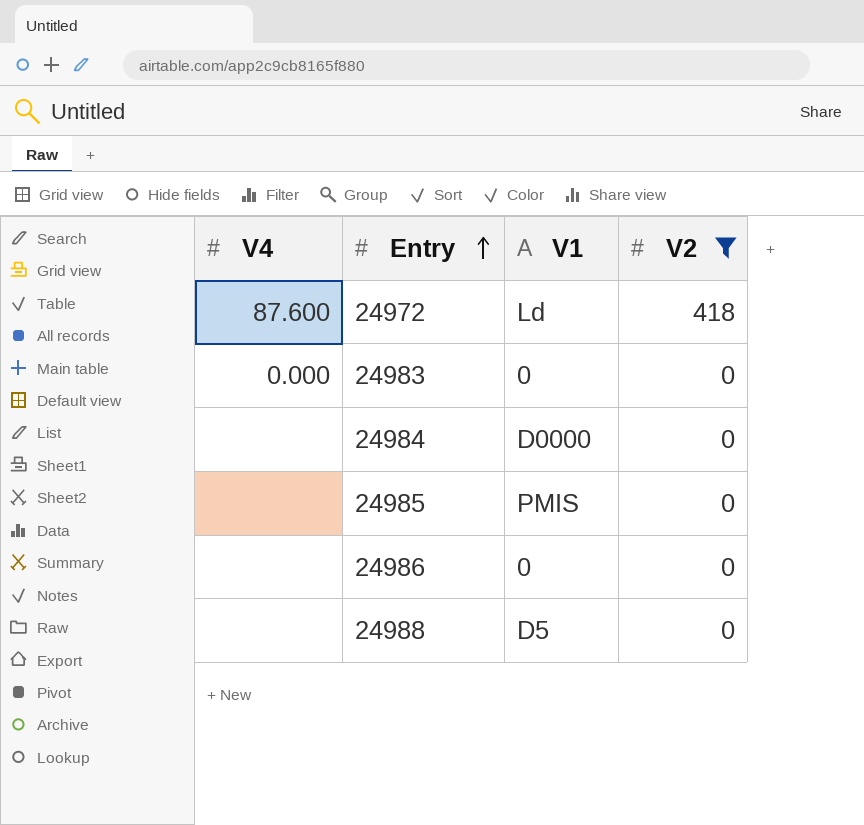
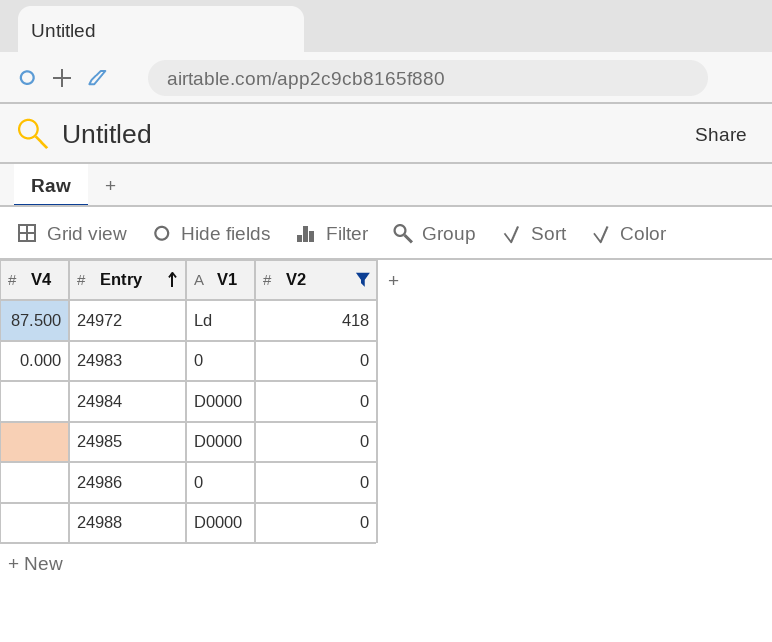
24972 | V4: 87.600 -> 87.500
24985 | V1: PMIS -> D0000
24988 | V1: D5 -> D0000

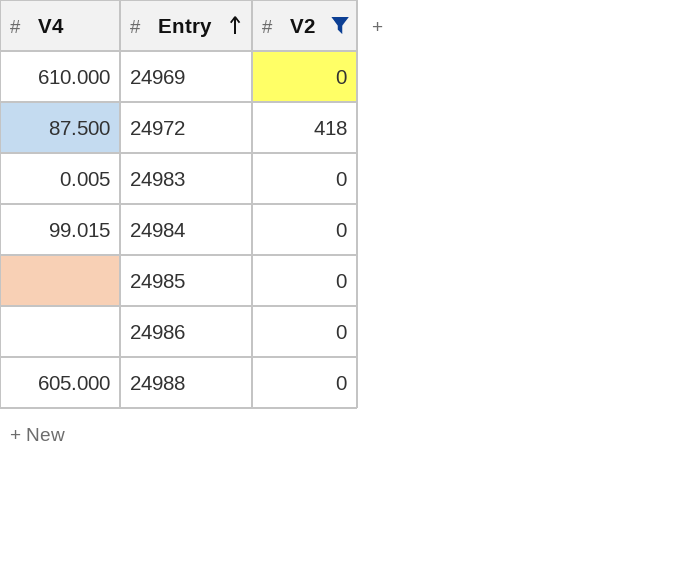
column V1 | position: 3 -> none
row 24969: none -> 610.000 | 0
24983 | V4: 0.000 -> 0.005
24984 | V4: none -> 99.015
24988 | V4: none -> 605.000

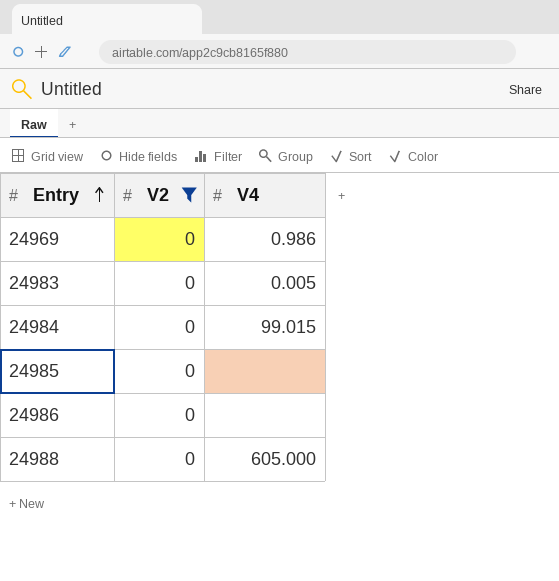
column V4 | position: 1 -> 3
row 24972: 87.500 | 418 -> none
24969 | V4: 610.000 -> 0.986

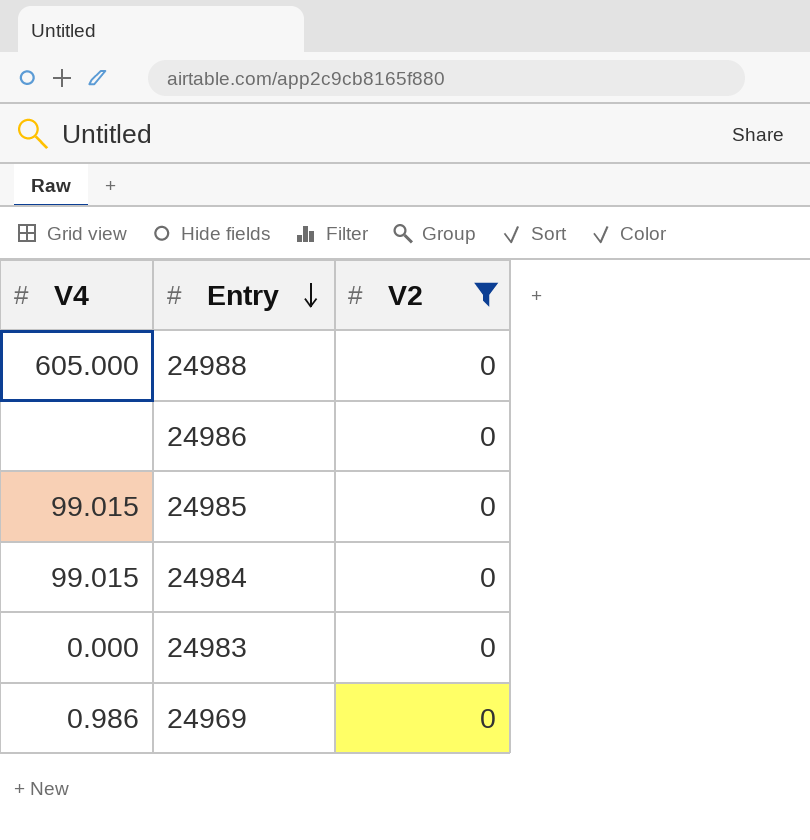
row order: Entry ascending -> Entry descending
column V4 | position: 3 -> 1
24985 | V4: none -> 99.015
24983 | V4: 0.005 -> 0.000

